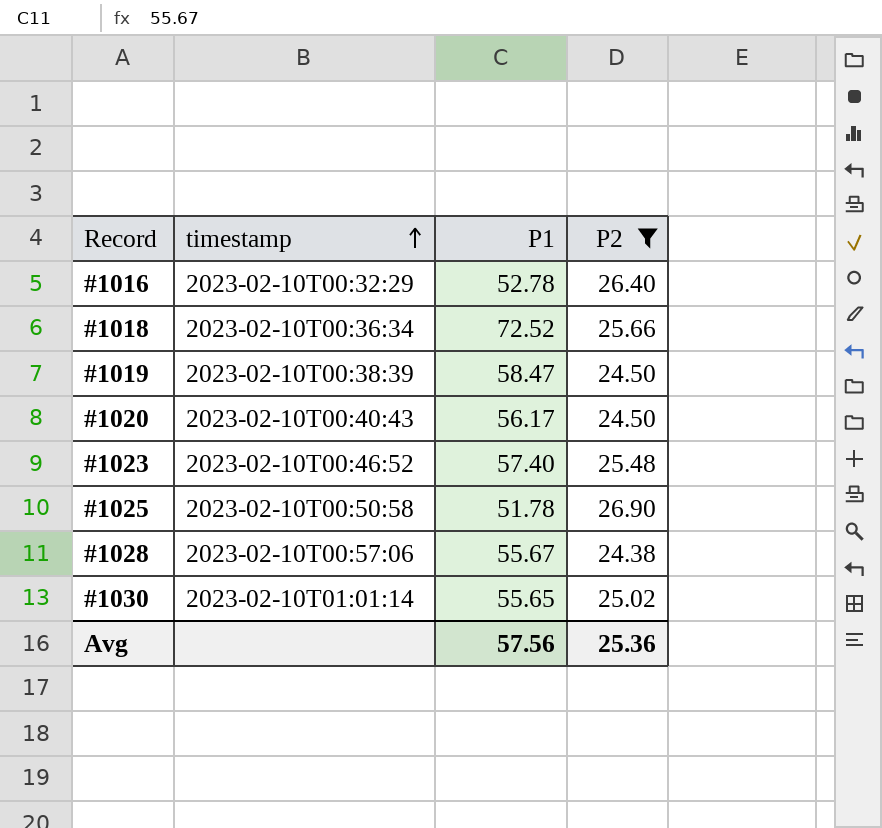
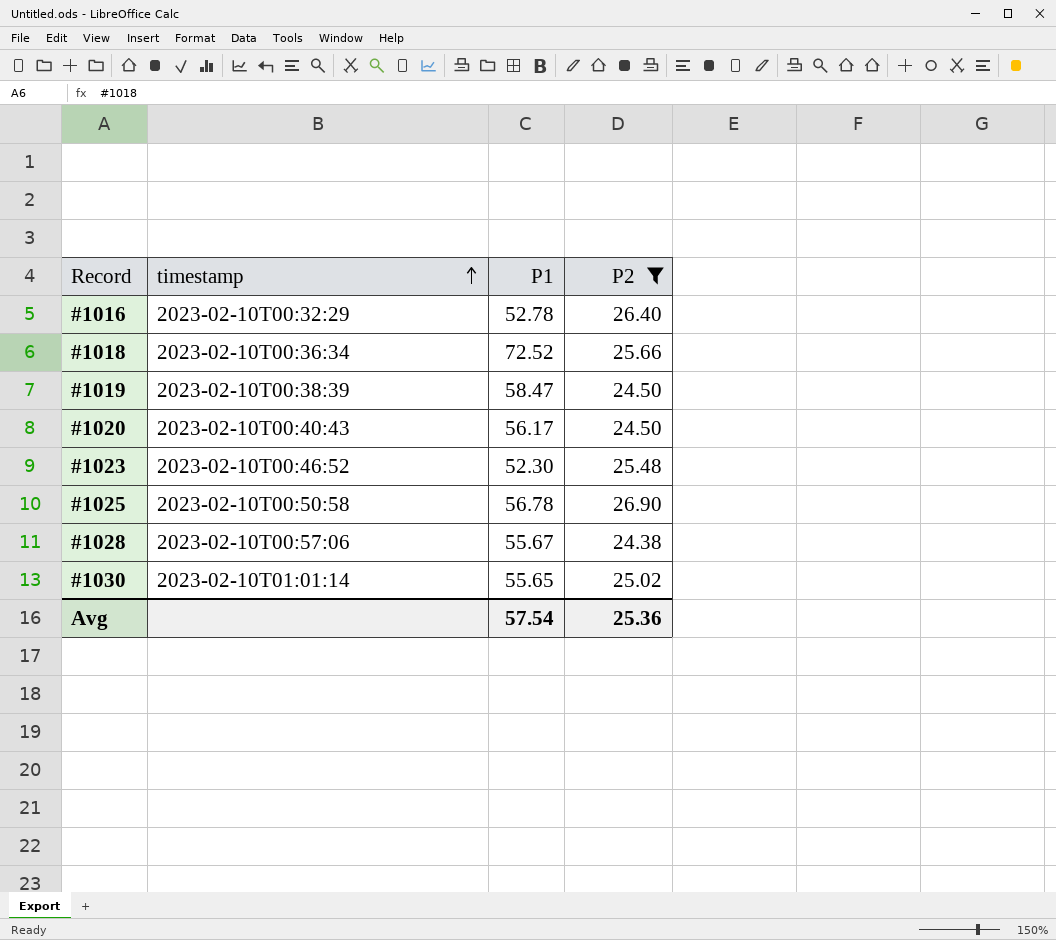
#1023 | P1: 57.40 -> 52.30
#1025 | P1: 51.78 -> 56.78
Avg | P1: 57.56 -> 57.54

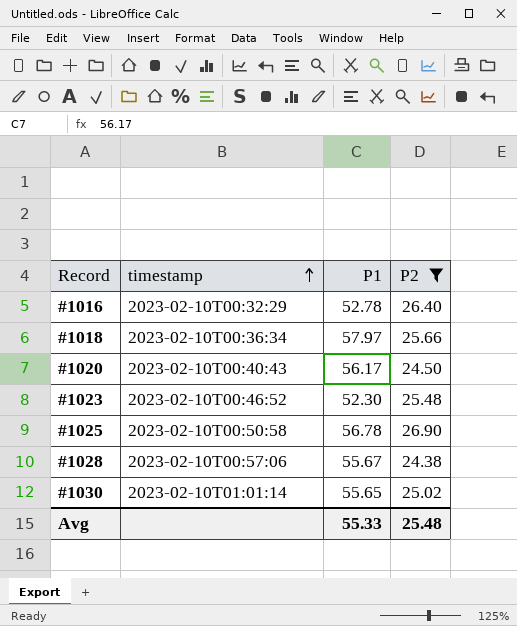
row #1019: 2023-02-10T00:38:39 | 58.47 | 24.50 -> none
#1018 | P1: 72.52 -> 57.97
Avg | P1: 57.54 -> 55.33
Avg | P2: 25.36 -> 25.48

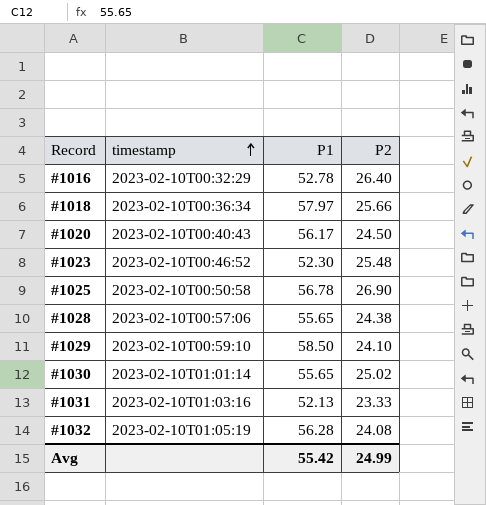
filter: P2 >= 24.38 -> none
#1028 | P1: 55.67 -> 55.65
Avg | P1: 55.33 -> 55.42
Avg | P2: 25.48 -> 24.99

